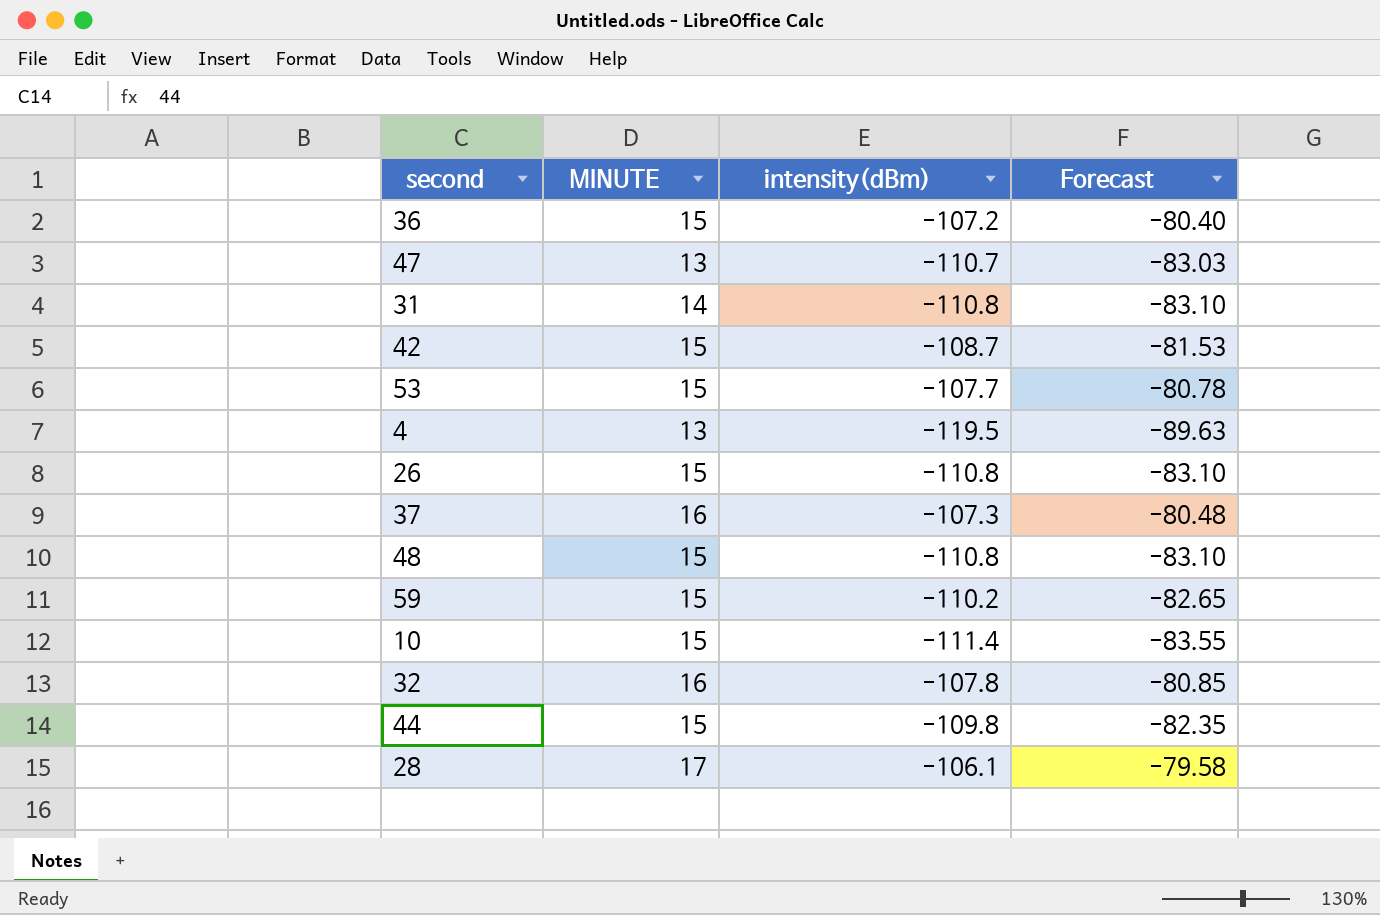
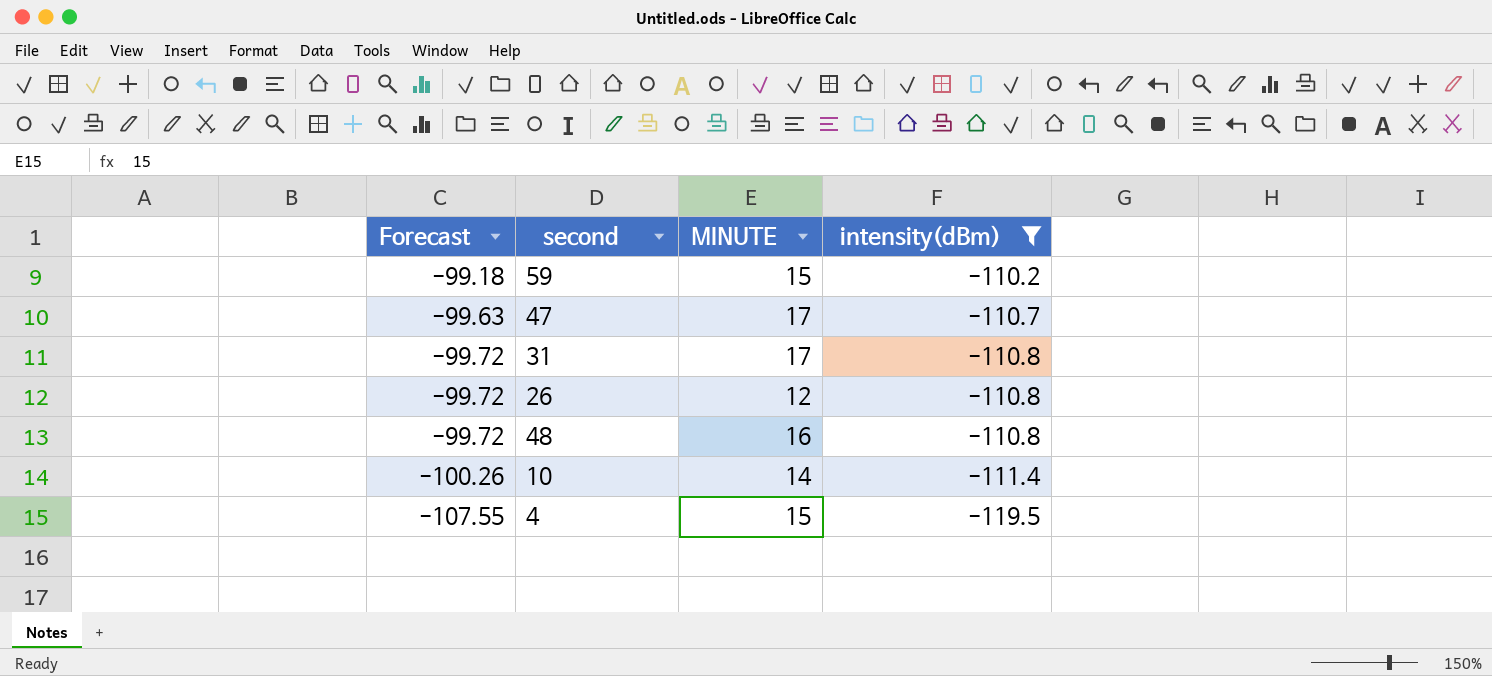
filter: none -> intensity(dBm) <= -110.2
row order: none -> Forecast descending
column Forecast | formula: [intensity(dBm)] * 0.75 -> [intensity(dBm)] * 0.9
column Forecast | position: 4 -> 1
47 | MINUTE: 13 -> 17
31 | MINUTE: 14 -> 17
26 | MINUTE: 15 -> 12
48 | MINUTE: 15 -> 16
10 | MINUTE: 15 -> 14
4 | MINUTE: 13 -> 15

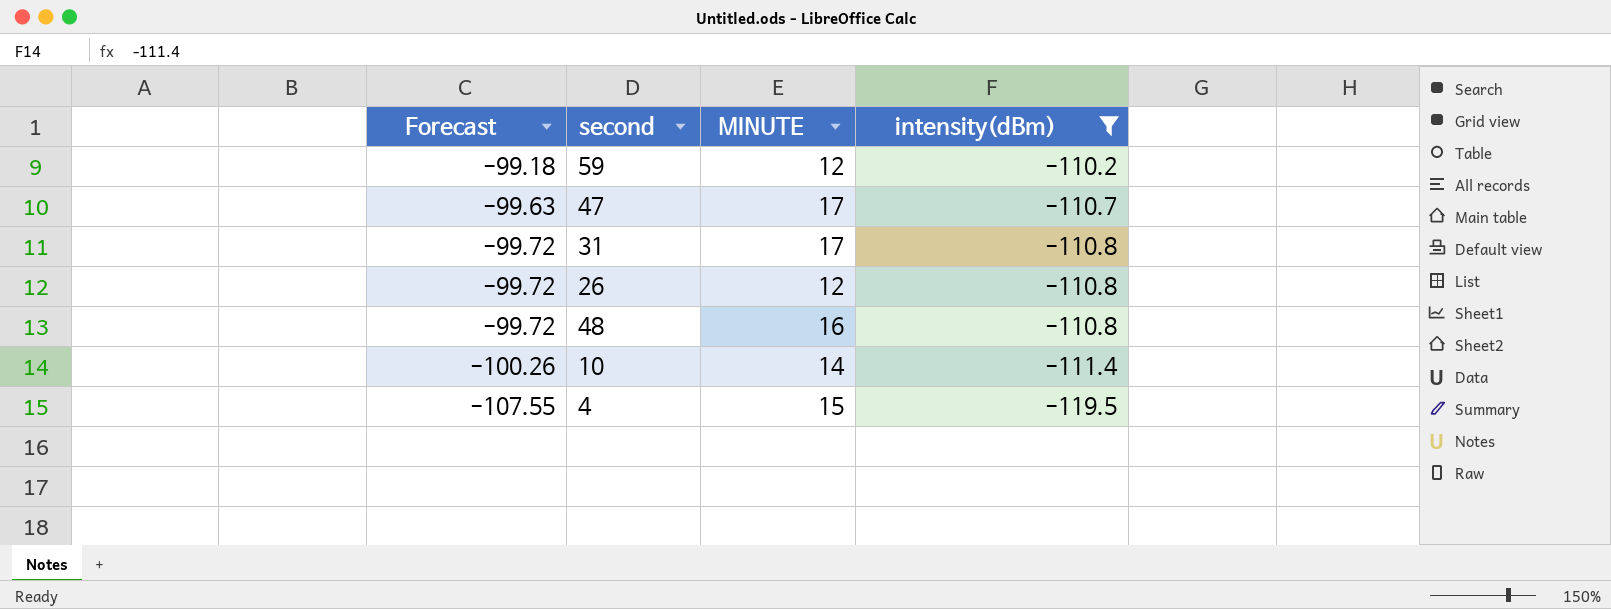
59 | MINUTE: 15 -> 12

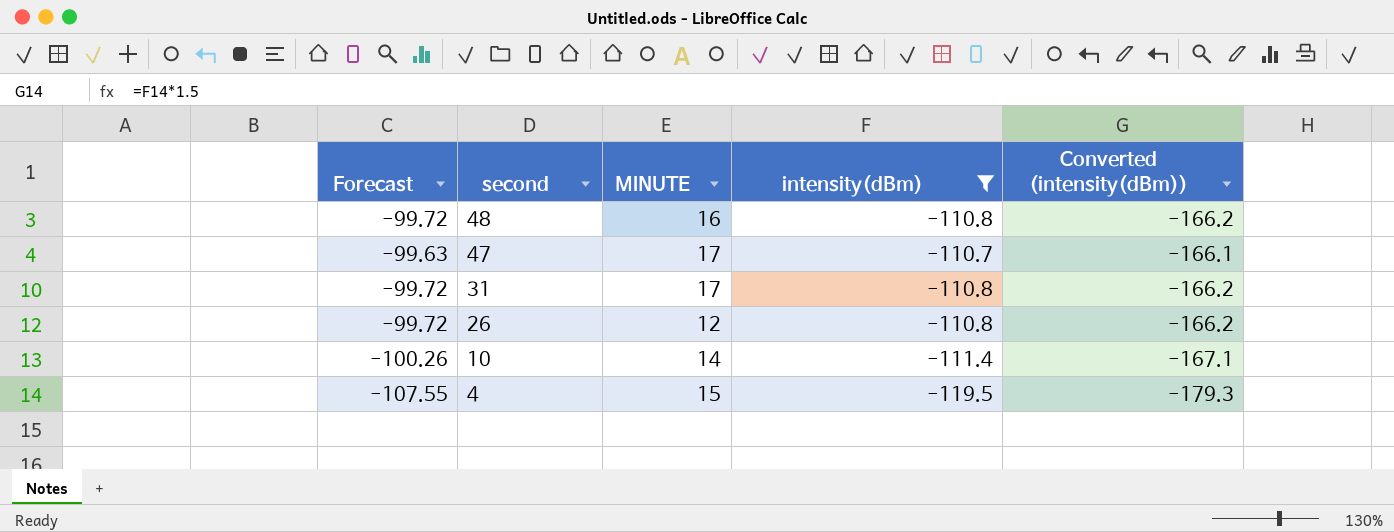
row order: Forecast descending -> second descending
column Converted (intensity(dBm)) | formula: none -> [intensity(dBm)] * 1.5
row 59: -99.18 | 12 | -110.2 -> none

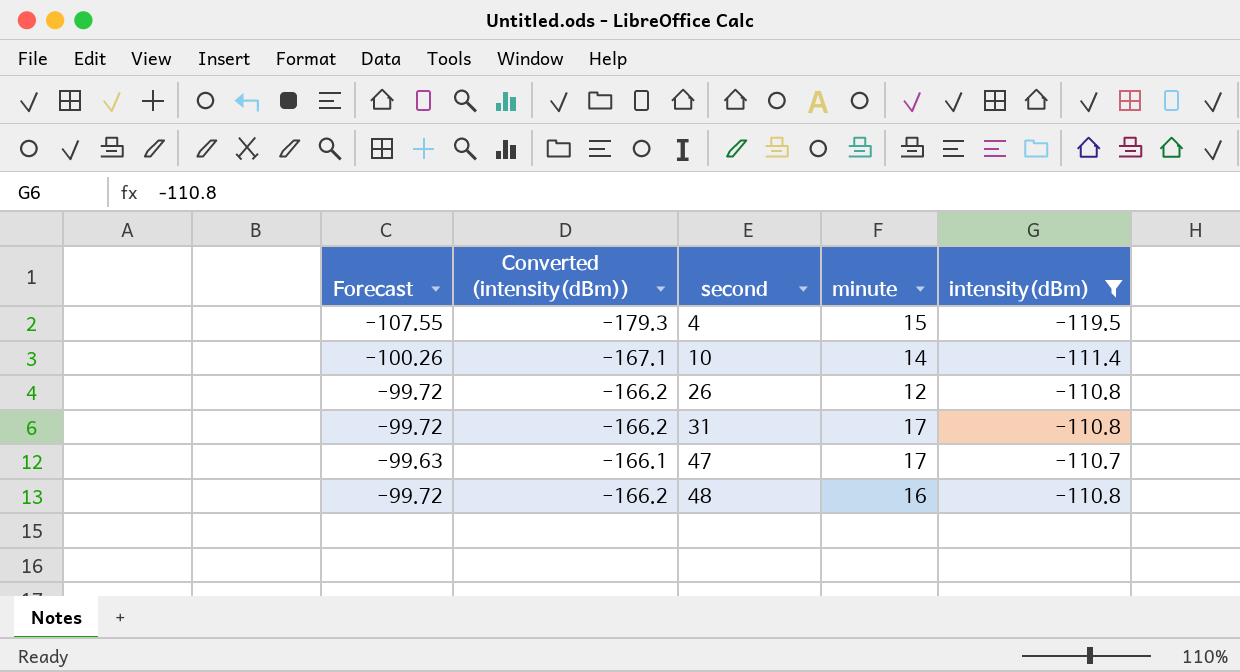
row order: second descending -> second ascending
column Converted (intensity(dBm)) | position: 5 -> 2
column name: MINUTE -> minute

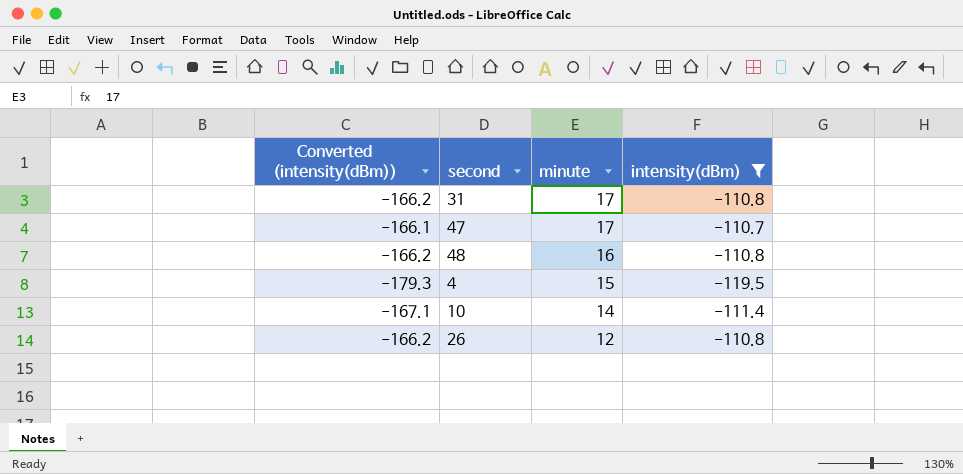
row order: second ascending -> minute descending
column Forecast | formula: [intensity(dBm)] * 0.9 -> none

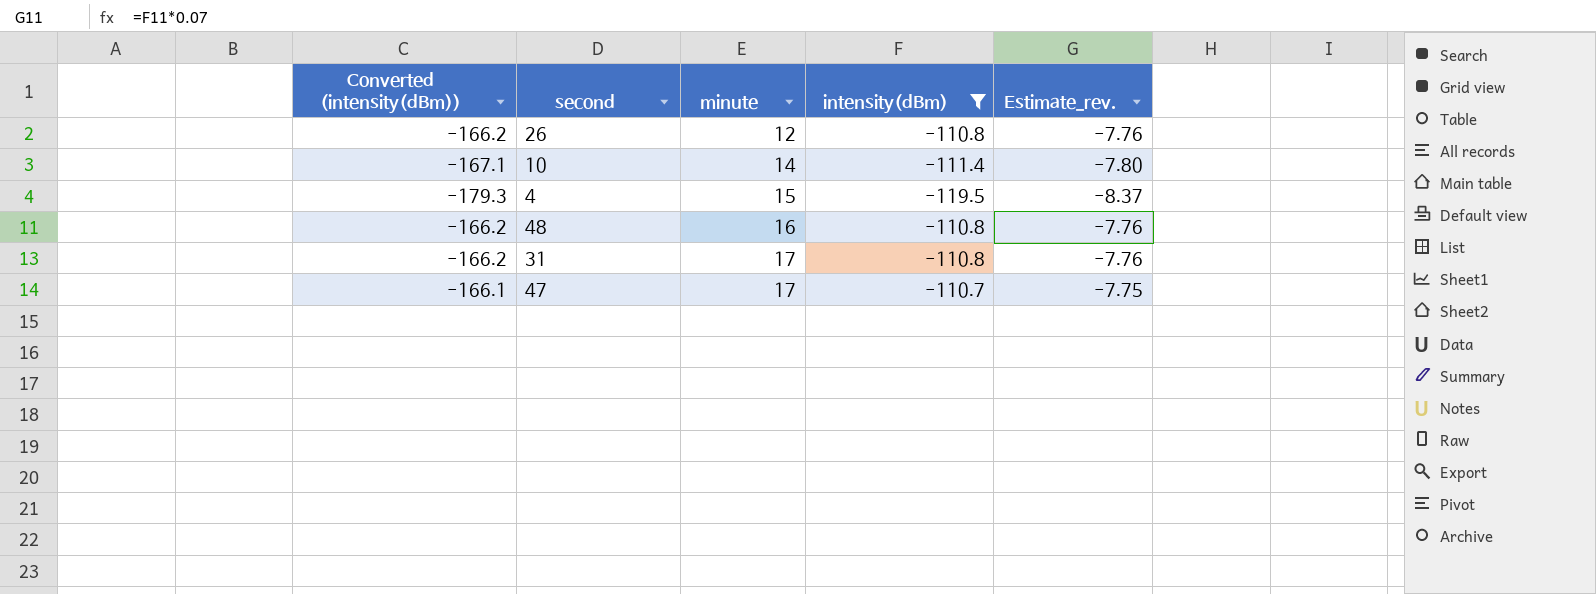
row order: minute descending -> minute ascending
column Estimate_rev. | formula: none -> [intensity(dBm)] * 0.07

